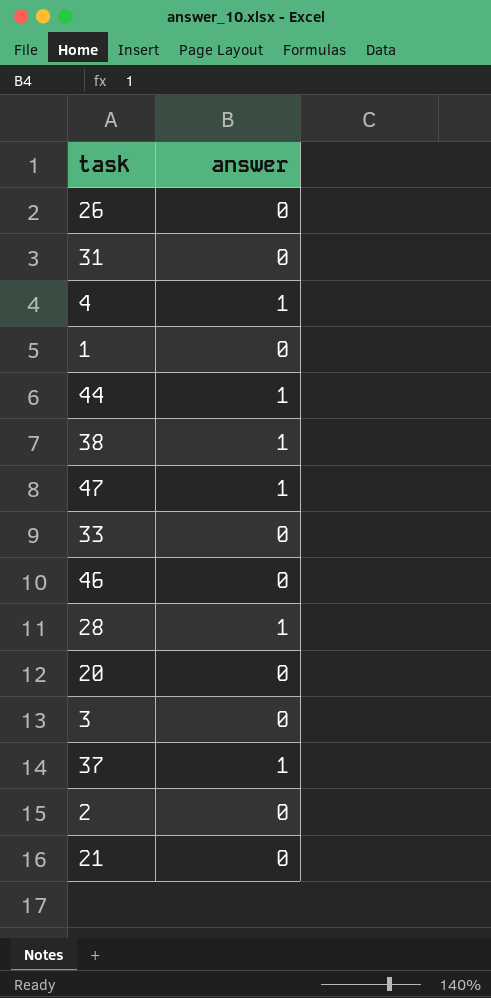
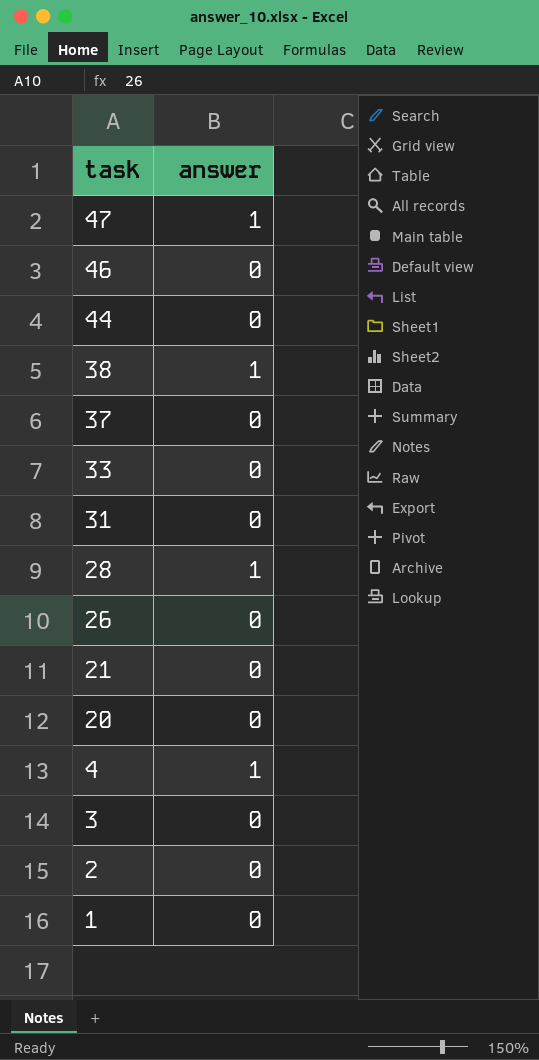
row order: none -> task descending
44 | answer: 1 -> 0
37 | answer: 1 -> 0

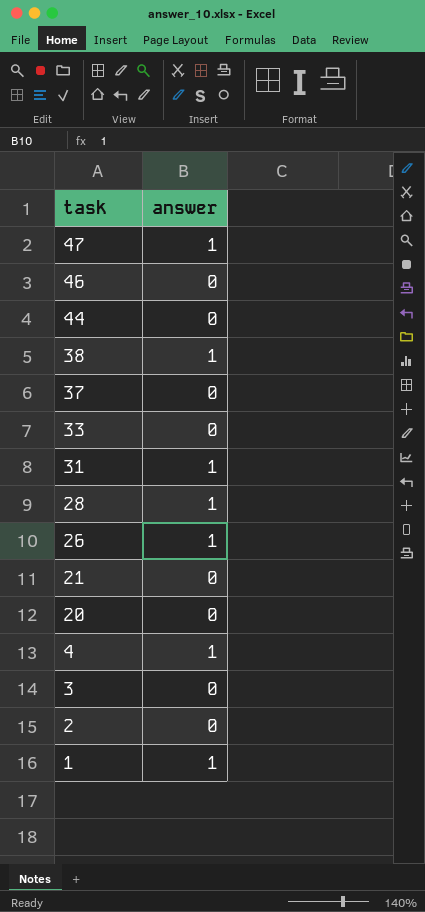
31 | answer: 0 -> 1
26 | answer: 0 -> 1
1 | answer: 0 -> 1

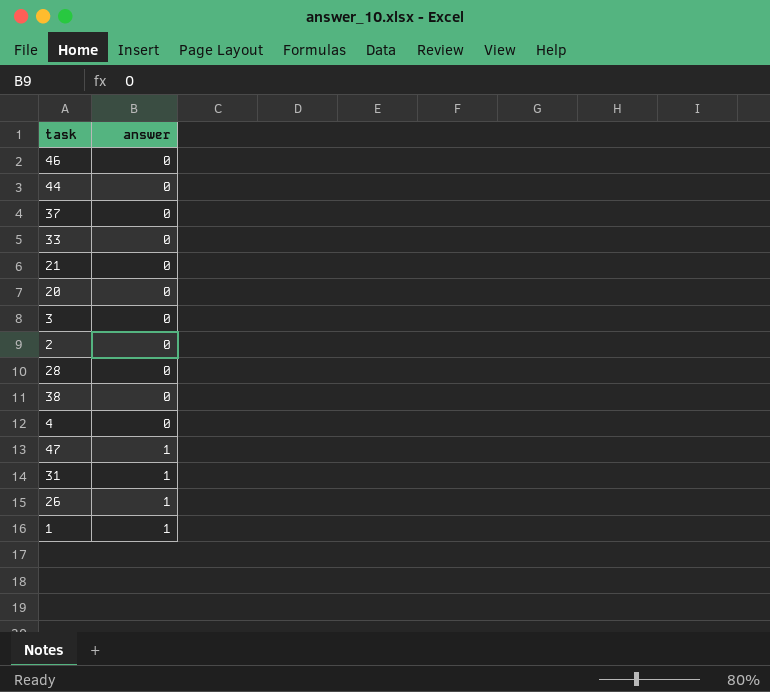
row order: task descending -> answer ascending
28 | answer: 1 -> 0
38 | answer: 1 -> 0
4 | answer: 1 -> 0

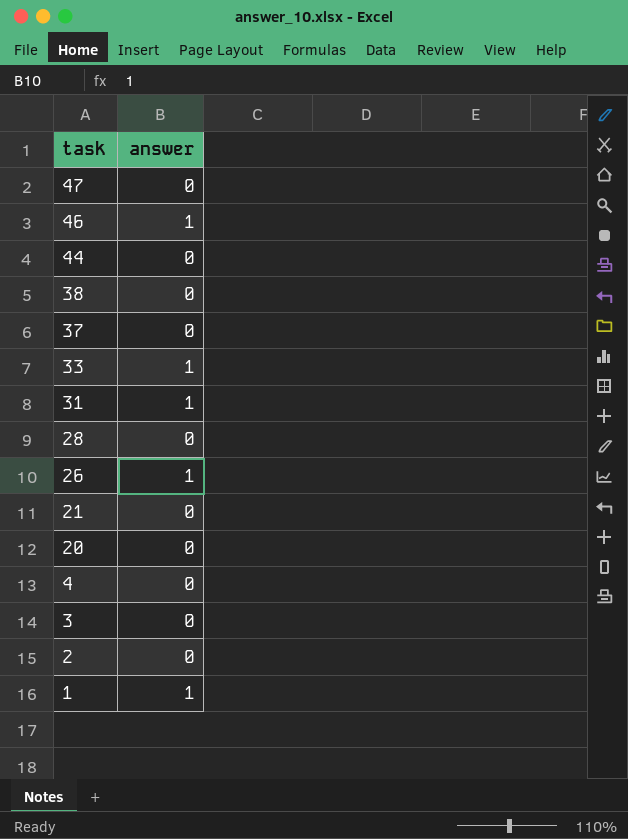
row order: answer ascending -> task descending
47 | answer: 1 -> 0
46 | answer: 0 -> 1
33 | answer: 0 -> 1

